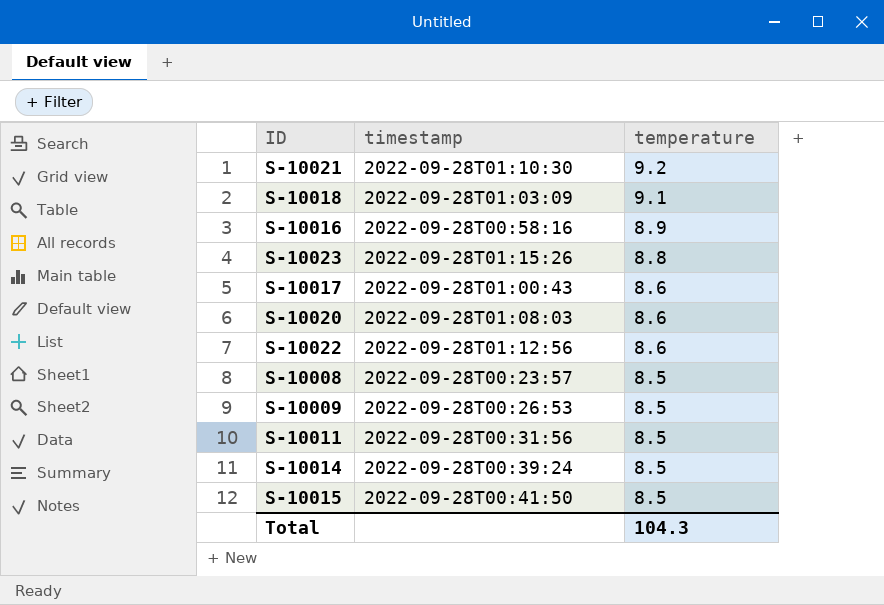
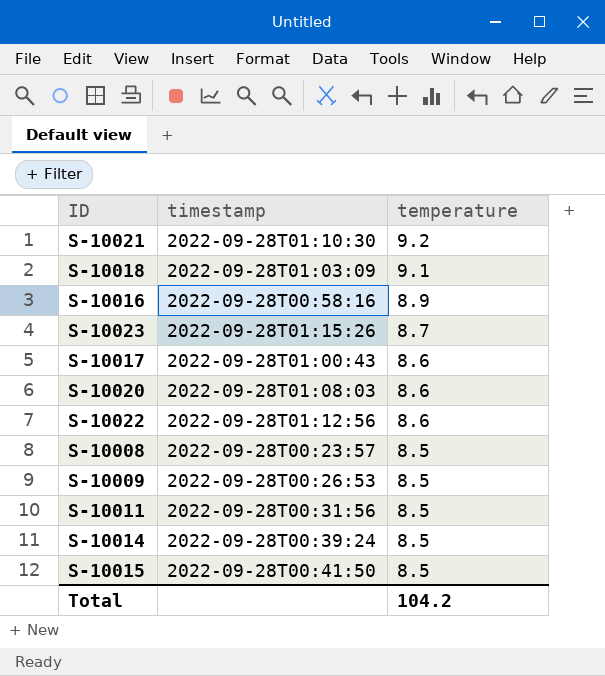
S-10023 | temperature: 8.8 -> 8.7
Total | temperature: 104.3 -> 104.2

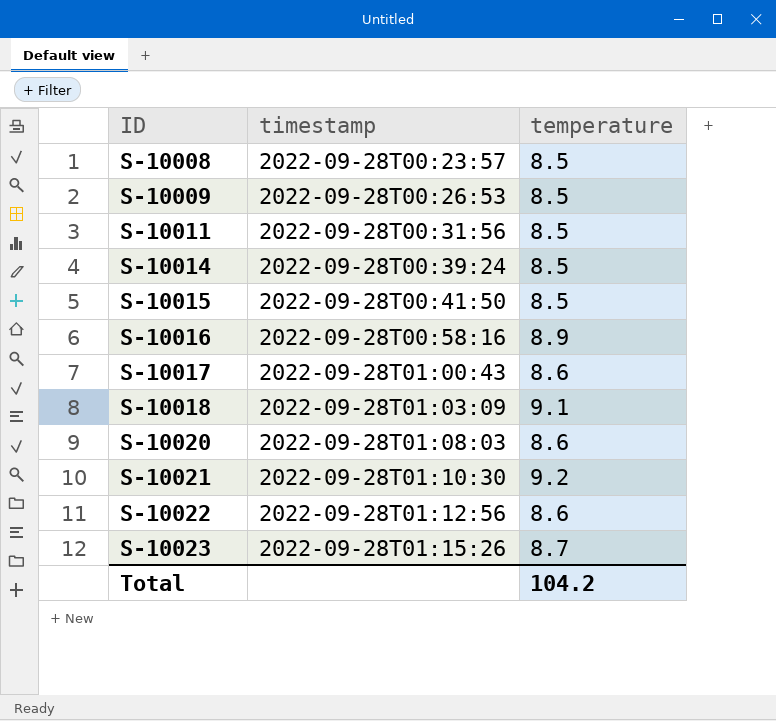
row order: temperature descending -> ID ascending

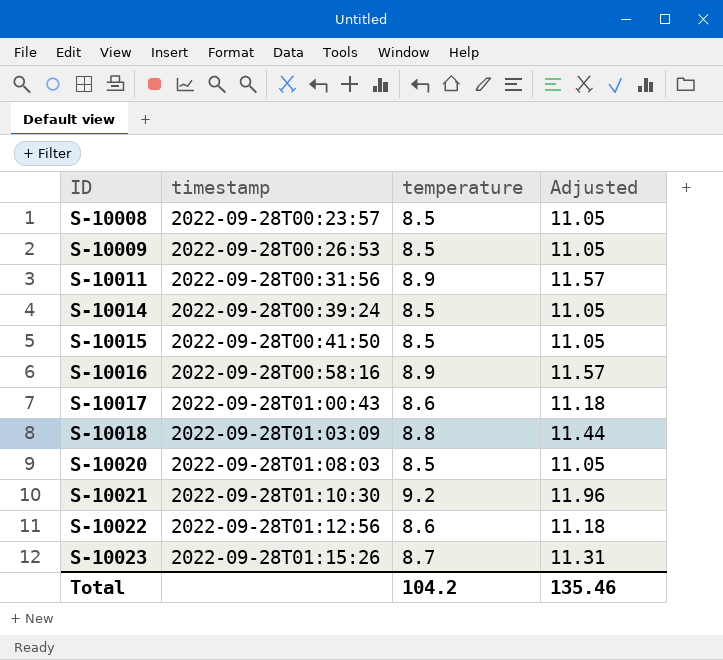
column Adjusted | formula: none -> [temperature] * 1.3
S-10011 | temperature: 8.5 -> 8.9
S-10018 | temperature: 9.1 -> 8.8
S-10020 | temperature: 8.6 -> 8.5

